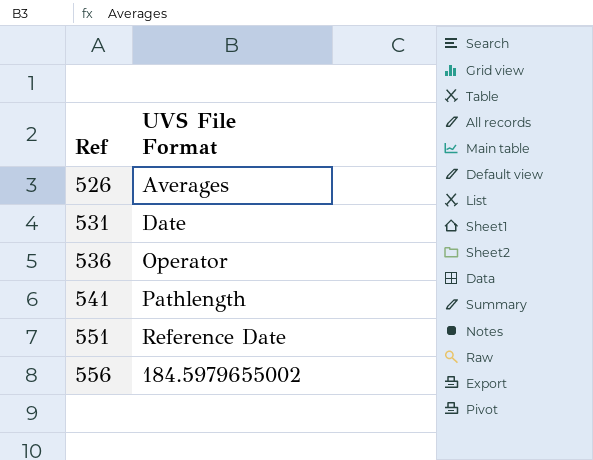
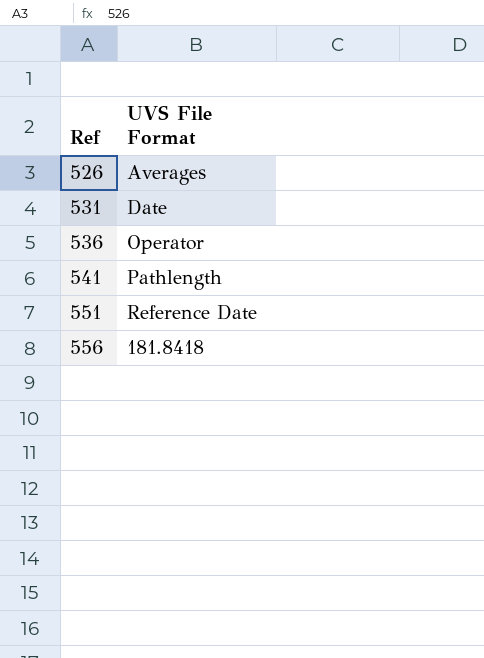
556 | UVS File Format: 184.5979655002 -> 181.8418

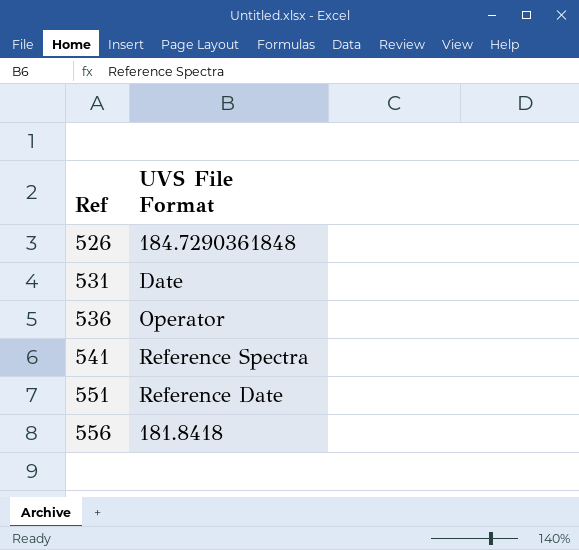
526 | UVS File Format: Averages -> 184.7290361848
541 | UVS File Format: Pathlength -> Reference Spectra

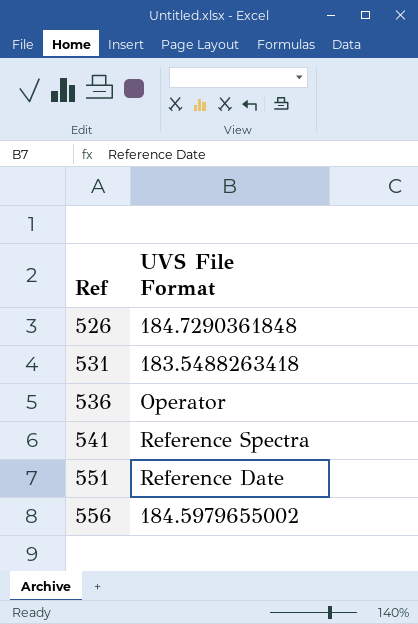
531 | UVS File Format: Date -> 183.5488263418
556 | UVS File Format: 181.8418 -> 184.5979655002

